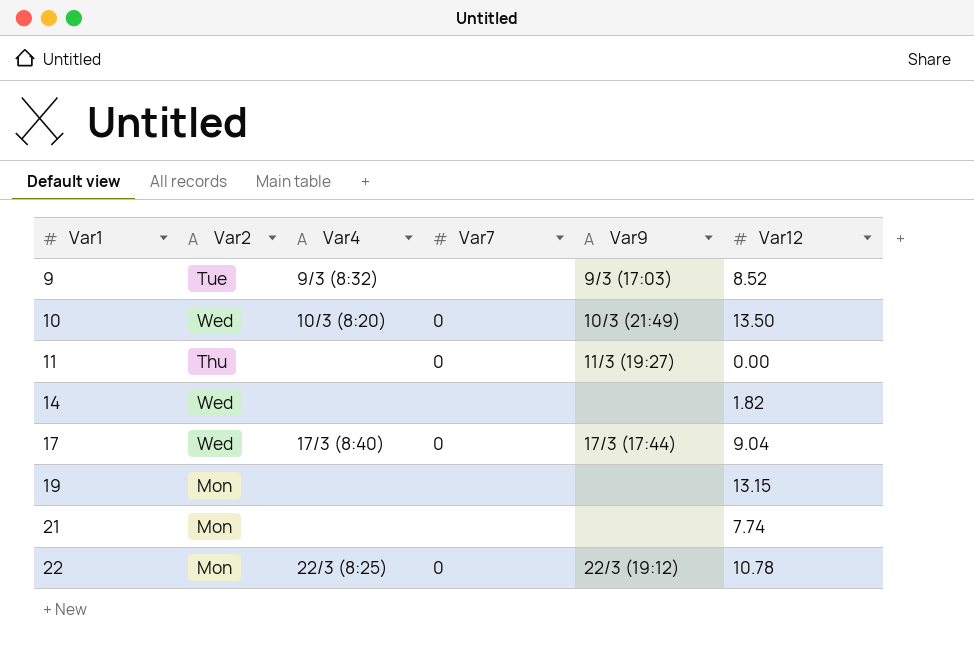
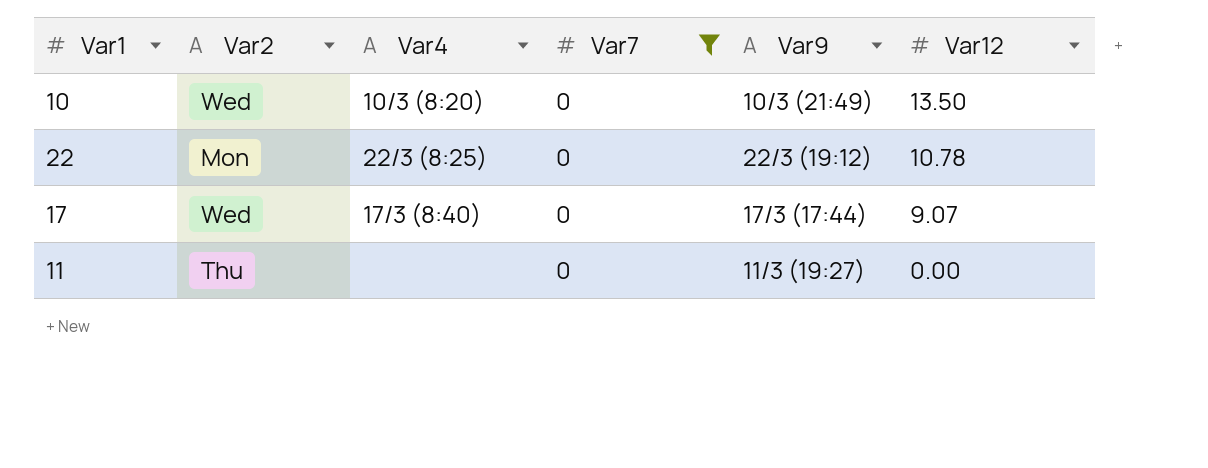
filter: none -> Var7 = 0
row order: Var1 ascending -> Var12 descending
17 | Var12: 9.04 -> 9.07

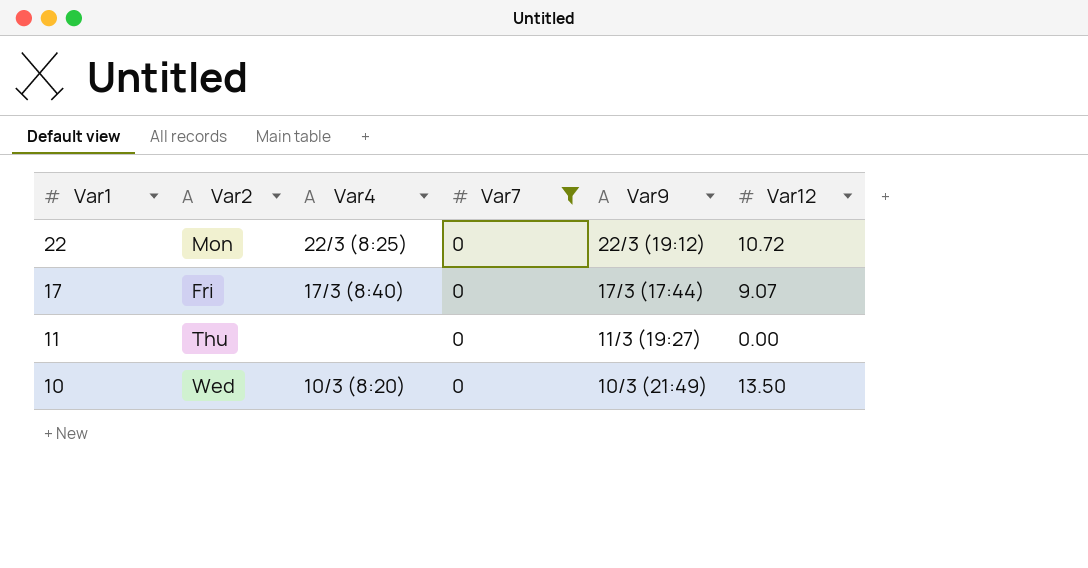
row order: Var12 descending -> Var1 descending
22 | Var12: 10.78 -> 10.72
17 | Var2: Wed -> Fri

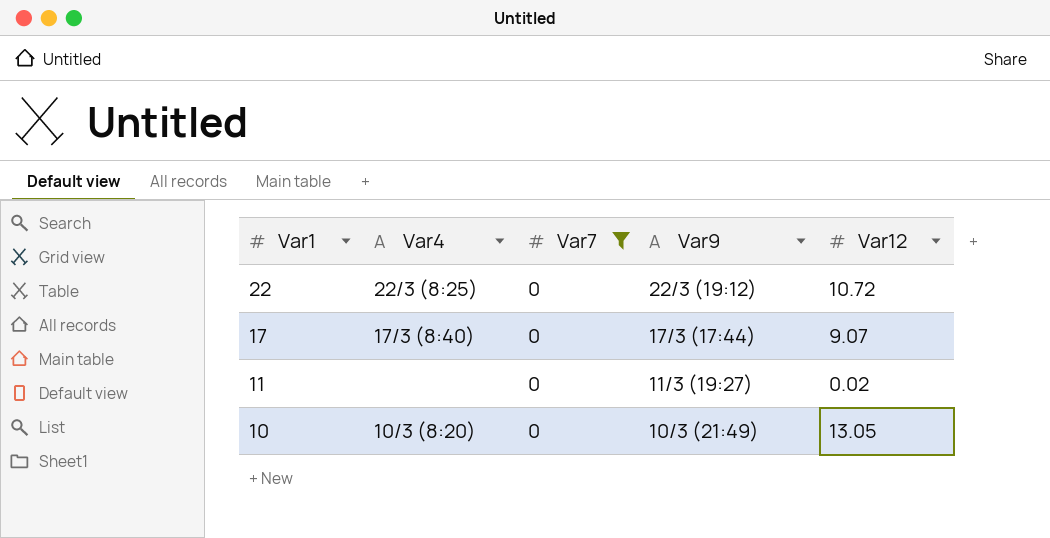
column Var2 | position: 2 -> none
11 | Var12: 0.00 -> 0.02
10 | Var12: 13.50 -> 13.05

